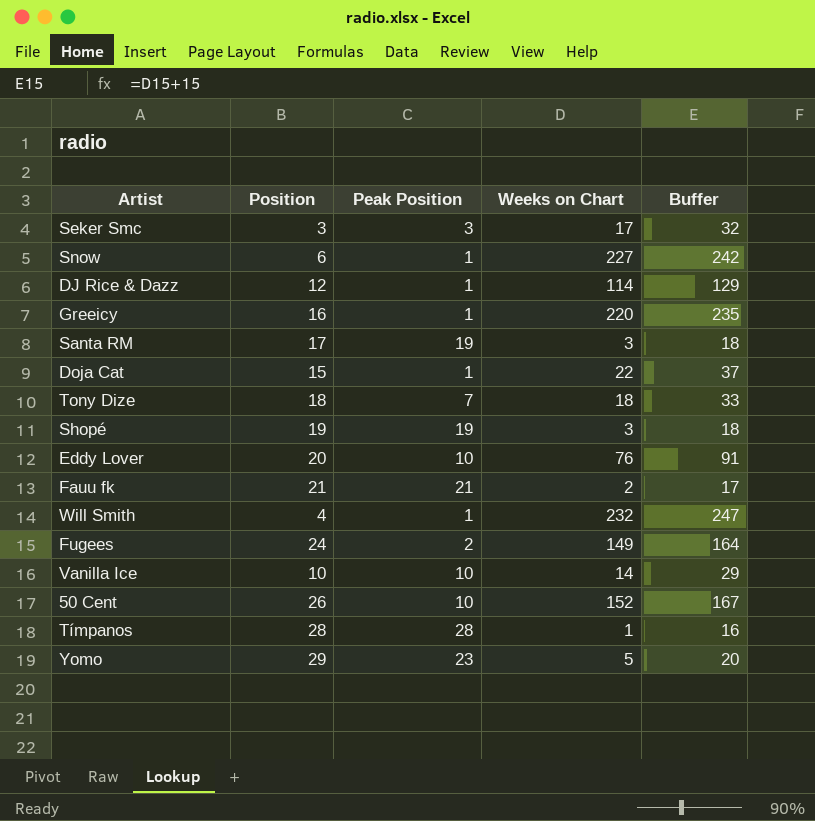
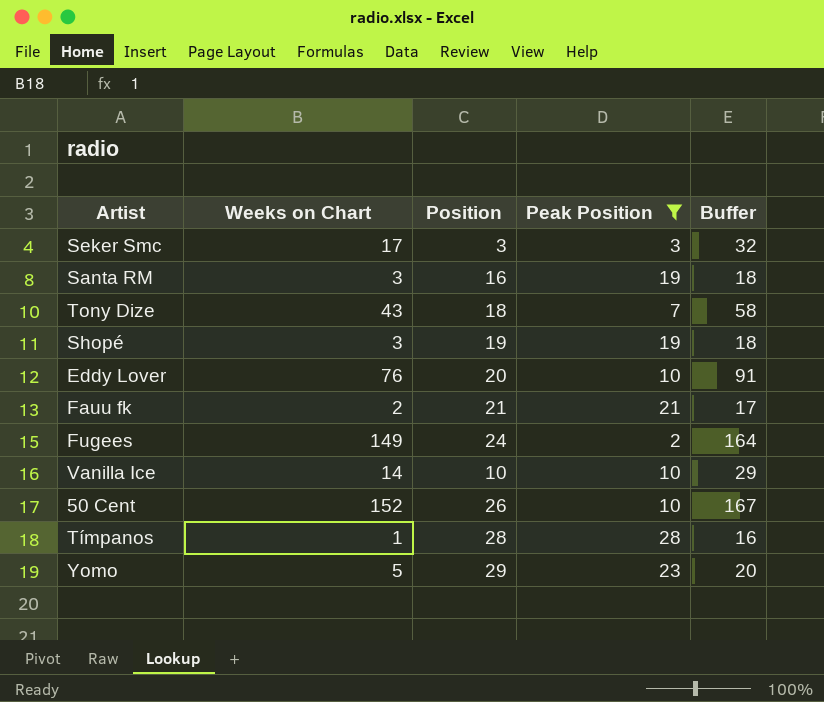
filter: none -> Peak Position != 1
column Weeks on Chart | position: 4 -> 2
Santa RM | Position: 17 -> 16
Tony Dize | Weeks on Chart: 18 -> 43
Tony Dize | Buffer: 33 -> 58

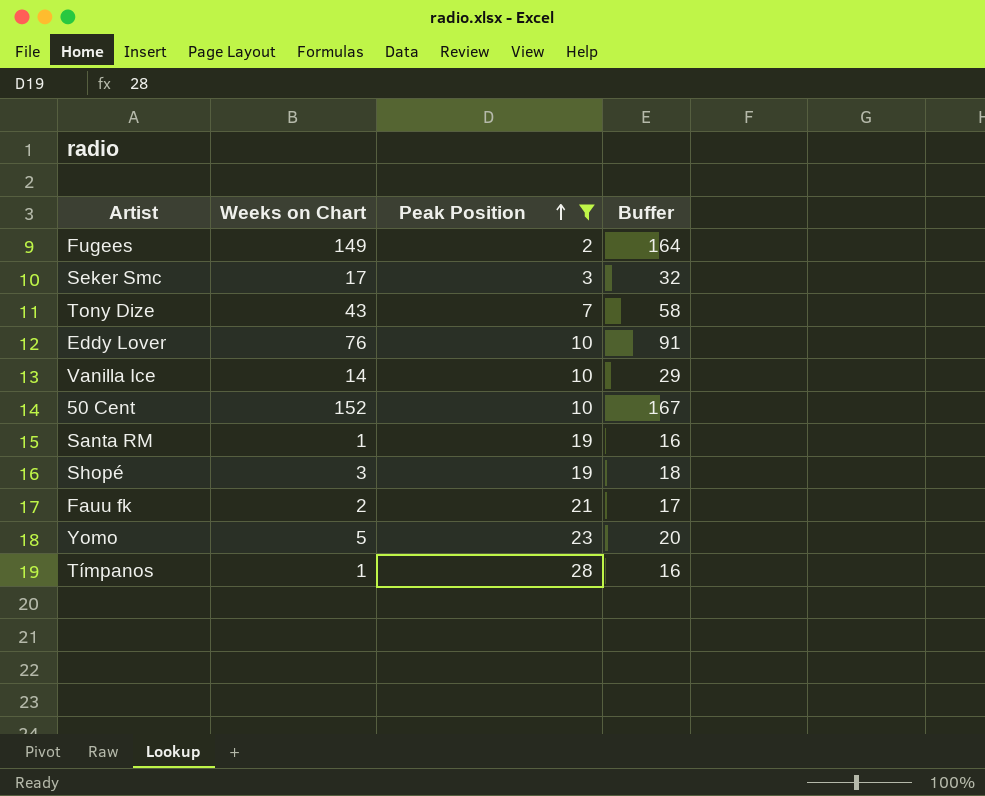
row order: none -> Peak Position ascending
column Position | position: 3 -> none
Santa RM | Weeks on Chart: 3 -> 1
Santa RM | Buffer: 18 -> 16

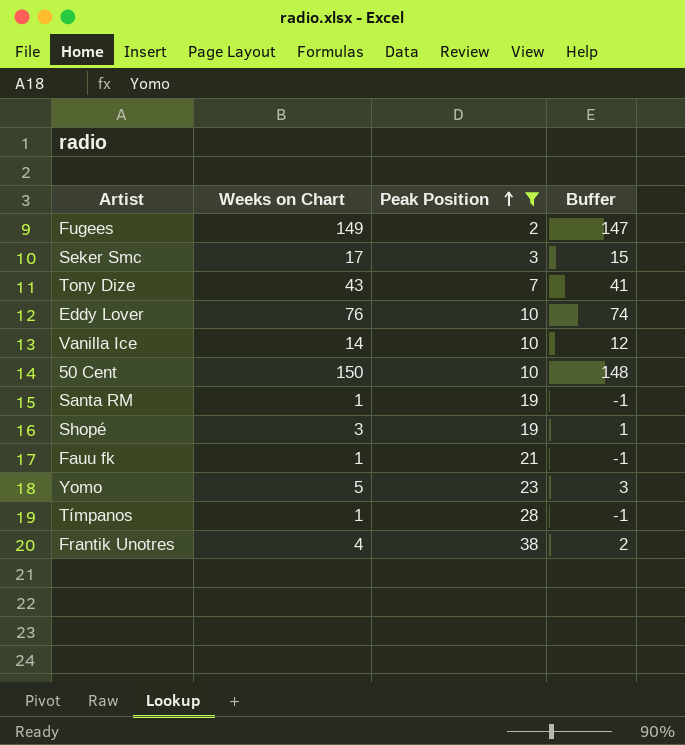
column Buffer | formula: [Weeks on Chart] + 15 -> [Weeks on Chart] - 2
50 Cent | Weeks on Chart: 152 -> 150
Fauu fk | Weeks on Chart: 2 -> 1
row Frantik Unotres: none -> 4 | 38 | 2

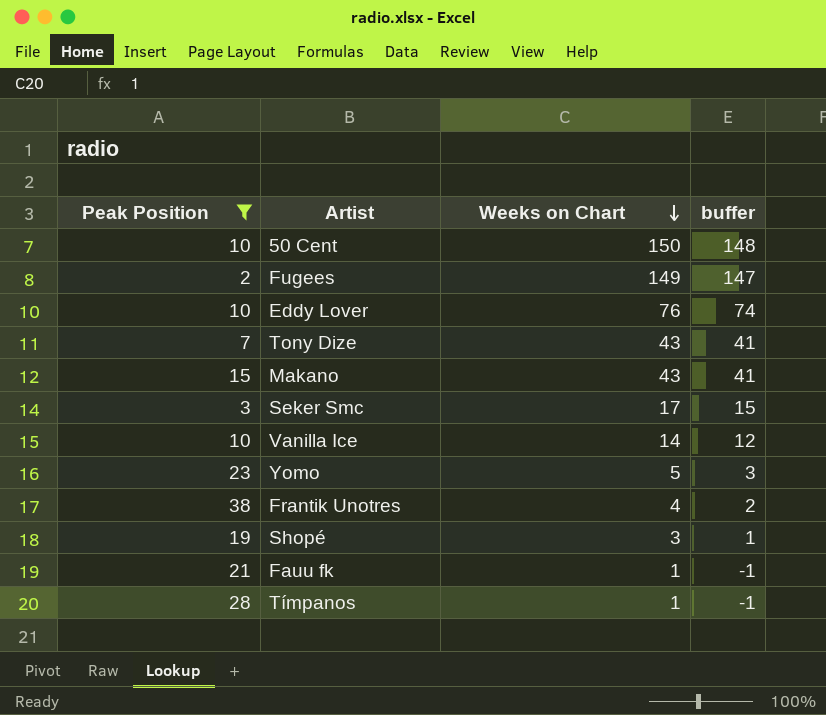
row order: Peak Position ascending -> Weeks on Chart descending
column Peak Position | position: 3 -> 1
column name: Buffer -> buffer
row Santa RM: 1 | 19 | -1 -> none
row Makano: none -> 15 | 43 | 41

